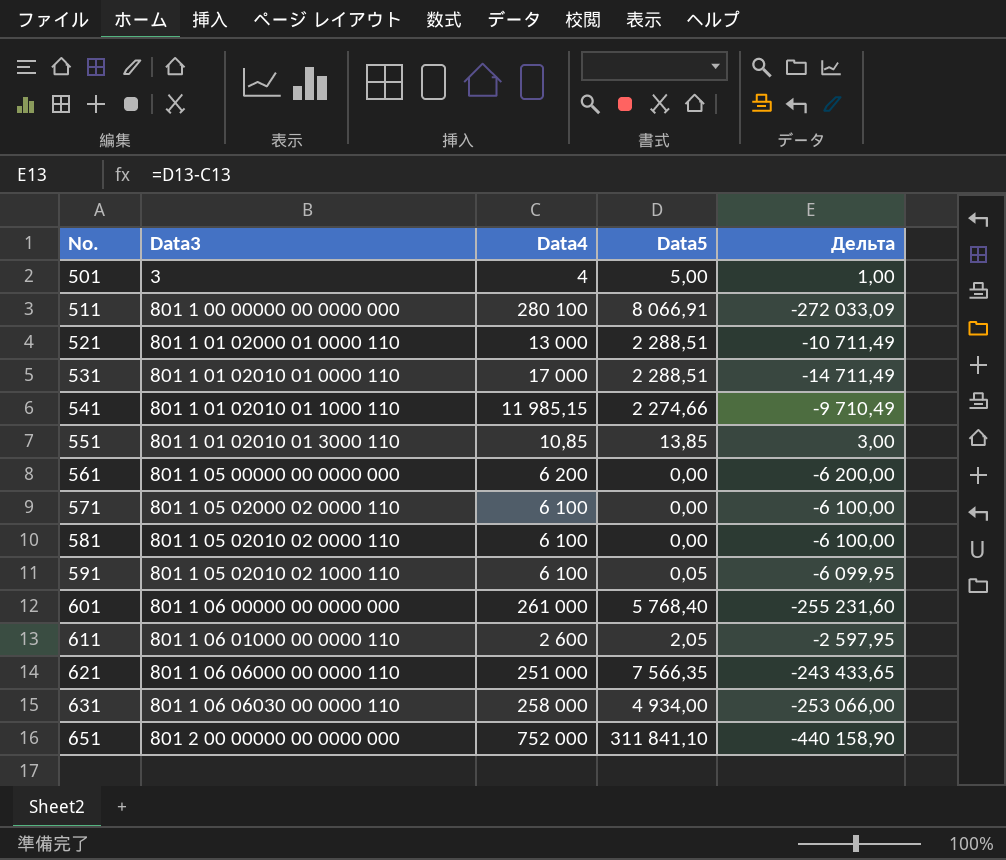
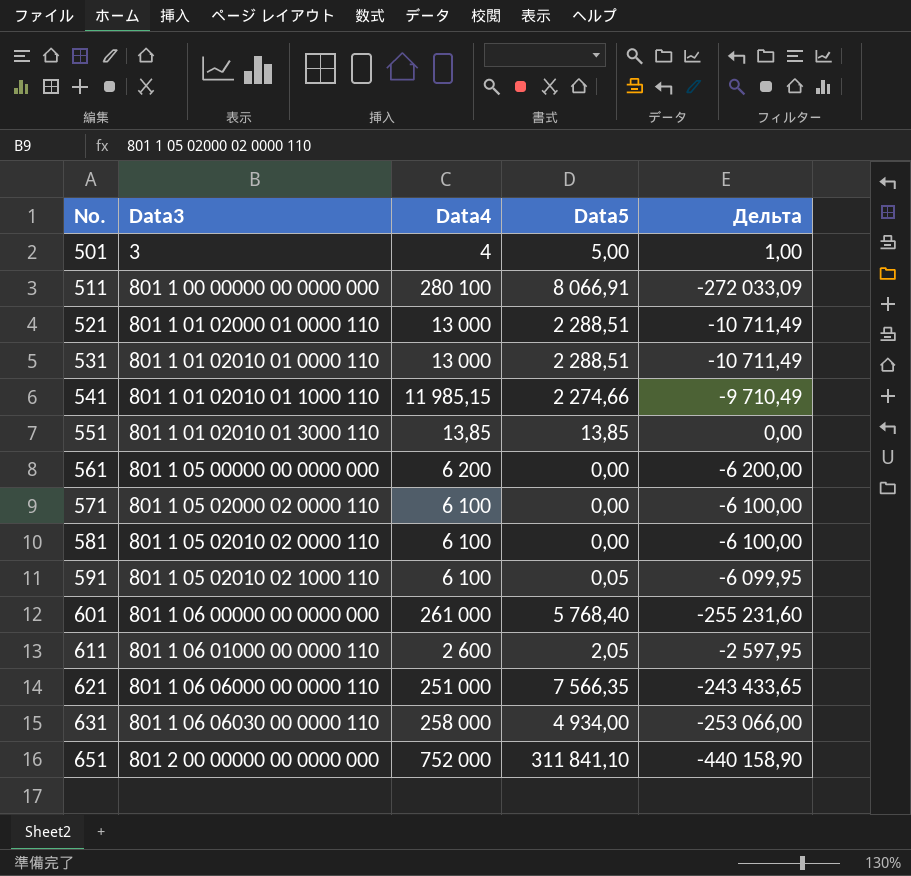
531 | Data4: 17 000 -> 13 000
531 | Дельта: -14 711,49 -> -10 711,49
551 | Data4: 10,85 -> 13,85
551 | Дельта: 3,00 -> 0,00

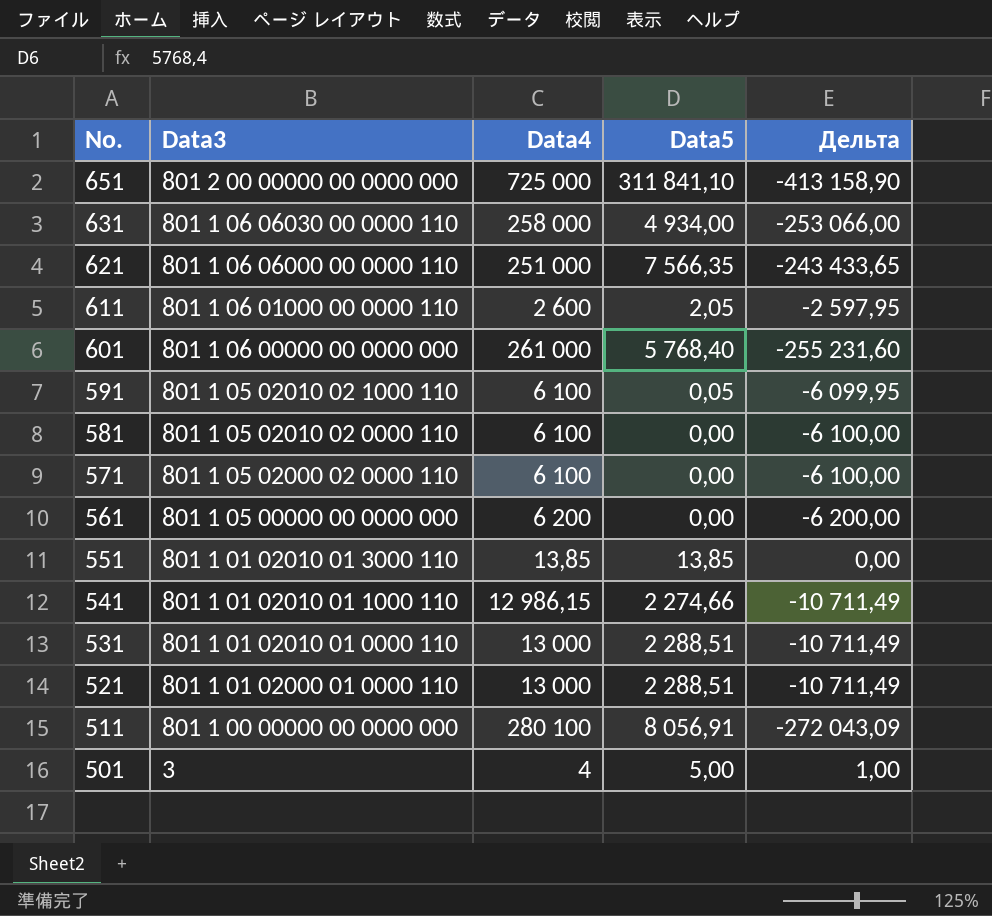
row order: No. ascending -> No. descending
651 | Data4: 752 000 -> 725 000
651 | Дельта: -440 158,90 -> -413 158,90
541 | Data4: 11 985,15 -> 12 986,15
541 | Дельта: -9 710,49 -> -10 711,49
511 | Data5: 8 066,91 -> 8 056,91
511 | Дельта: -272 033,09 -> -272 043,09

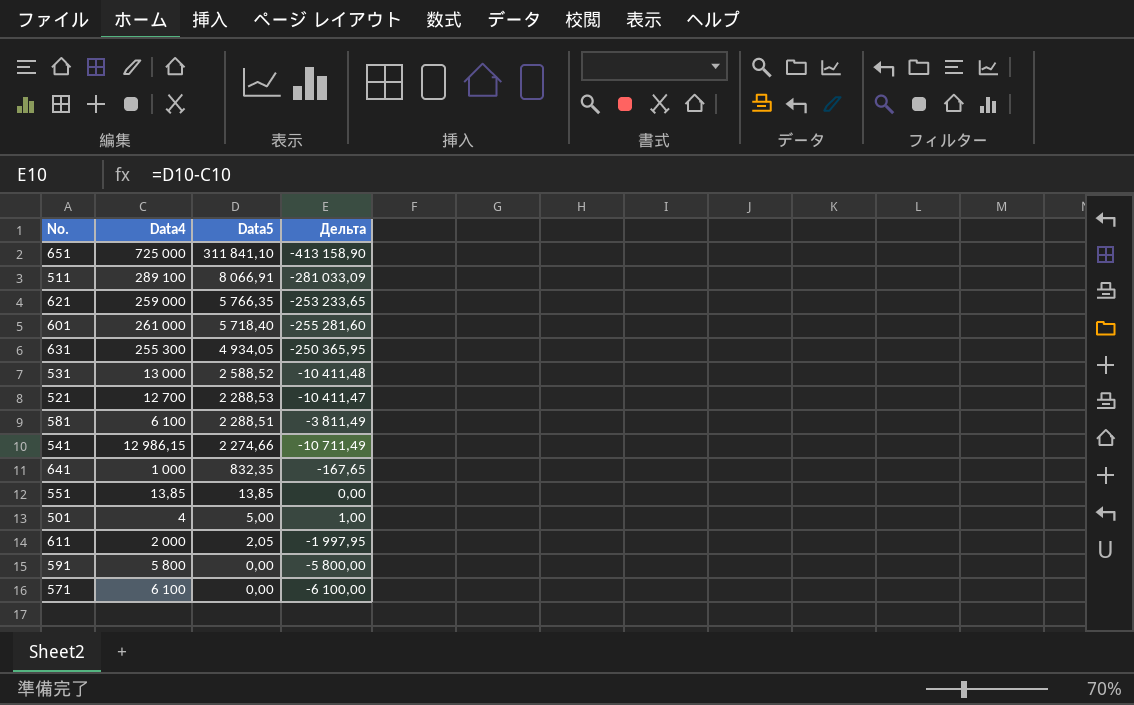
row order: No. descending -> Data5 descending
column Data3 | position: 2 -> none
row 561: 801 1 05 00000 00 0000 000 | 6 200 | 0,00 | -6 200,00 -> none
511 | Data4: 280 100 -> 289 100
511 | Data5: 8 056,91 -> 8 066,91
511 | Дельта: -272 043,09 -> -281 033,09
621 | Data4: 251 000 -> 259 000
621 | Data5: 7 566,35 -> 5 766,35
621 | Дельта: -243 433,65 -> -253 233,65
601 | Data5: 5 768,40 -> 5 718,40
601 | Дельта: -255 231,60 -> -255 281,60
631 | Data4: 258 000 -> 255 300
631 | Data5: 4 934,00 -> 4 934,05
631 | Дельта: -253 066,00 -> -250 365,95
531 | Data5: 2 288,51 -> 2 588,52
531 | Дельта: -10 711,49 -> -10 411,48
521 | Data4: 13 000 -> 12 700
521 | Data5: 2 288,51 -> 2 288,53
521 | Дельта: -10 711,49 -> -10 411,47
581 | Data5: 0,00 -> 2 288,51
581 | Дельта: -6 100,00 -> -3 811,49
row 641: none -> 1 000 | 832,35 | -167,65
611 | Data4: 2 600 -> 2 000
611 | Дельта: -2 597,95 -> -1 997,95
591 | Data4: 6 100 -> 5 800
591 | Data5: 0,05 -> 0,00
591 | Дельта: -6 099,95 -> -5 800,00

